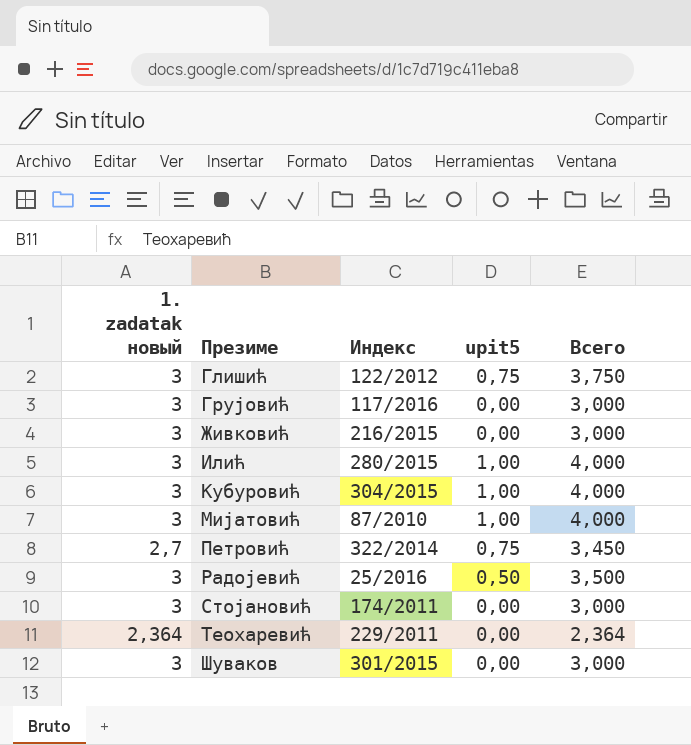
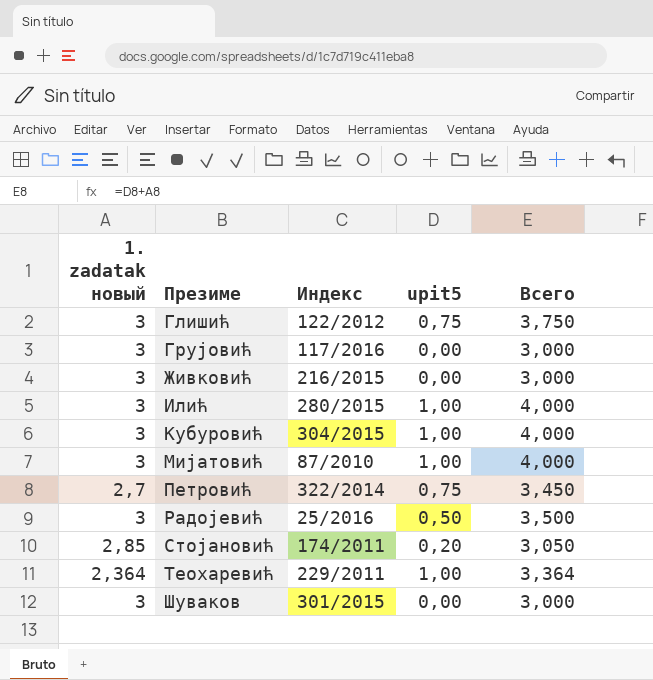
Стојановић | 1. zadatak новый: 3 -> 2,85
Стојановић | upit5: 0,00 -> 0,20
Стојановић | Всего: 3,000 -> 3,050
Теохаревић | upit5: 0,00 -> 1,00
Теохаревић | Всего: 2,364 -> 3,364

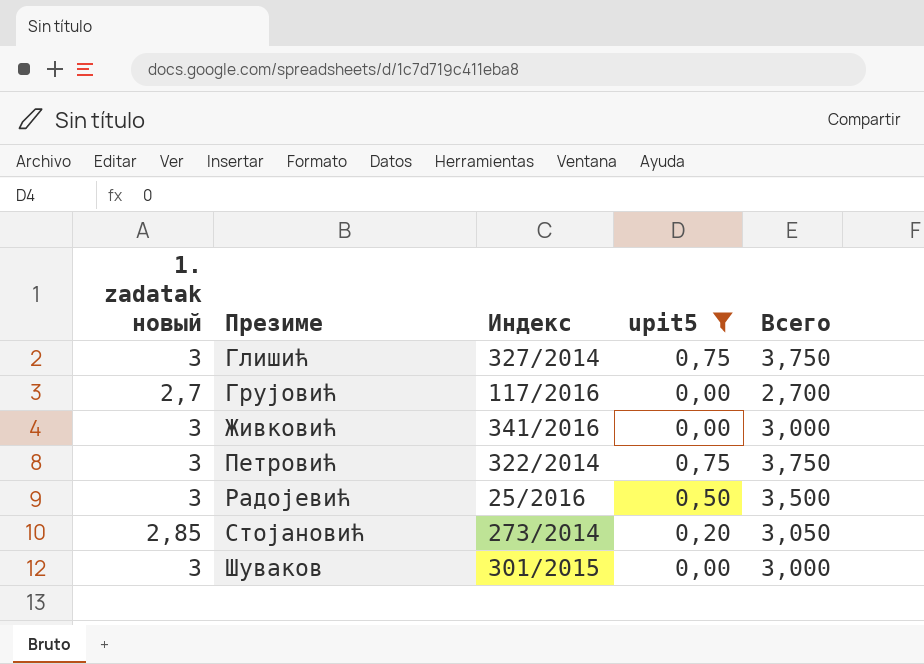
filter: none -> upit5 != 1,00
Глишић | Индекс: 122/2012 -> 327/2014
Грујовић | 1. zadatak новый: 3 -> 2,7
Грујовић | Всего: 3,000 -> 2,700
Живковић | Индекс: 216/2015 -> 341/2016
Петровић | 1. zadatak новый: 2,7 -> 3
Петровић | Всего: 3,450 -> 3,750
Стојановић | Индекс: 174/2011 -> 273/2014

